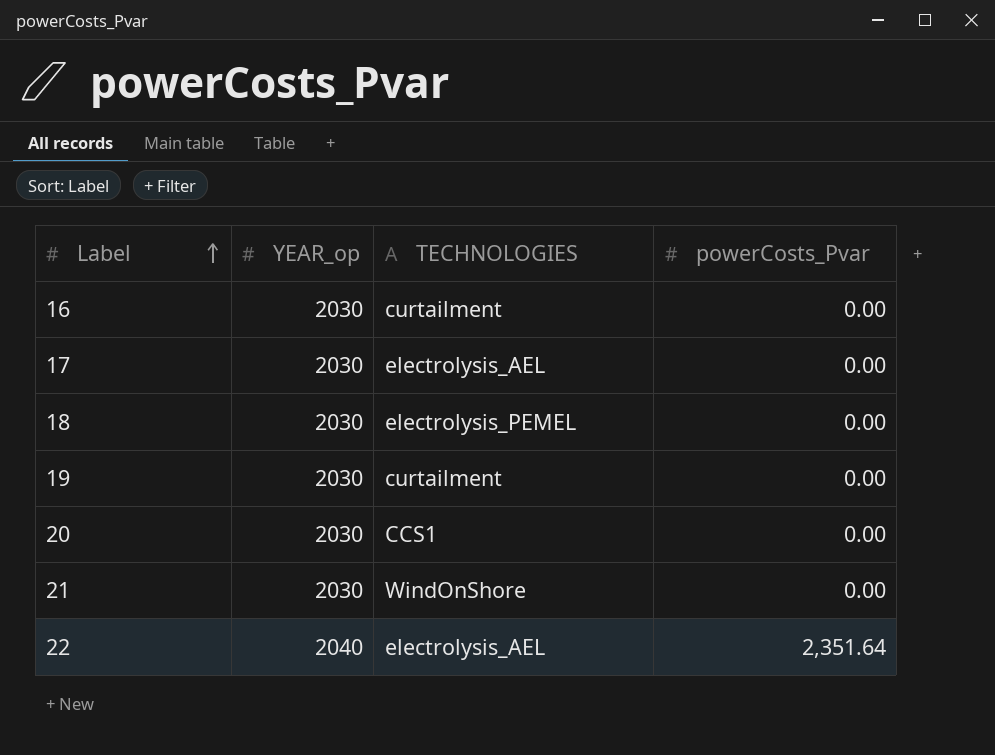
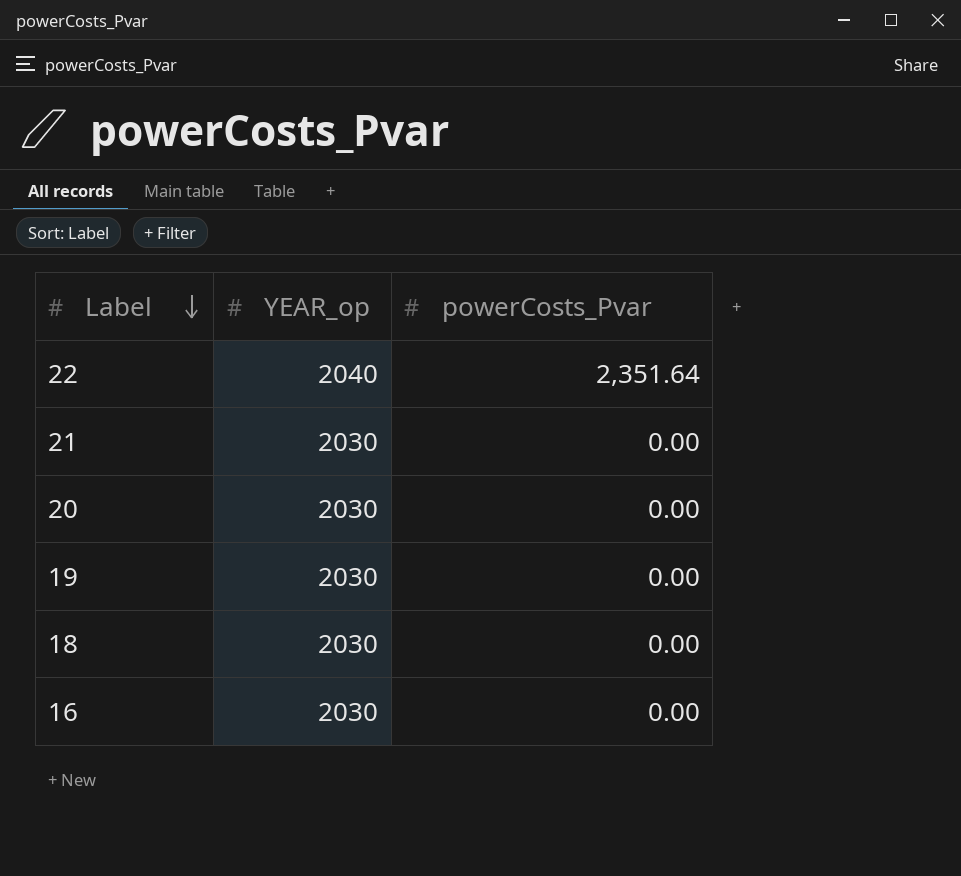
row order: Label ascending -> Label descending
column TECHNOLOGIES | position: 3 -> none
row 17: 2030 | electrolysis_AEL | 0.00 -> none

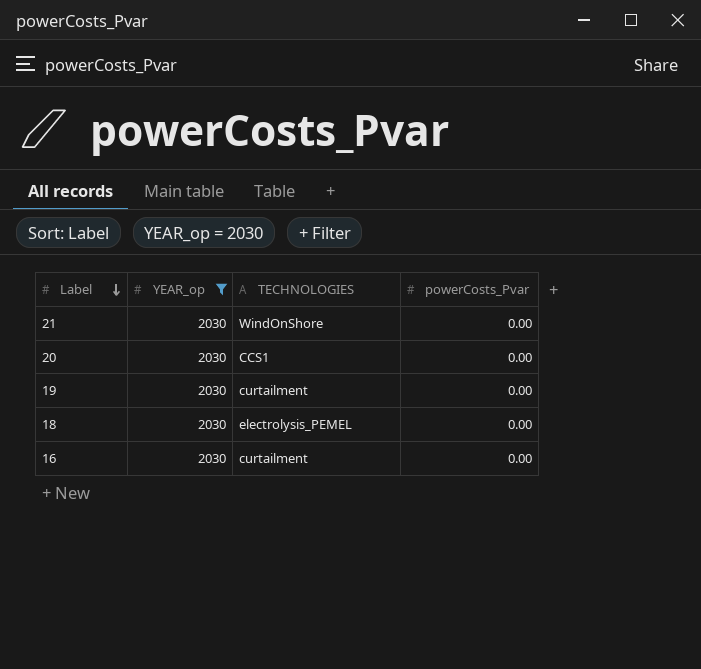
filter: none -> YEAR_op = 2030
column TECHNOLOGIES | position: none -> 3

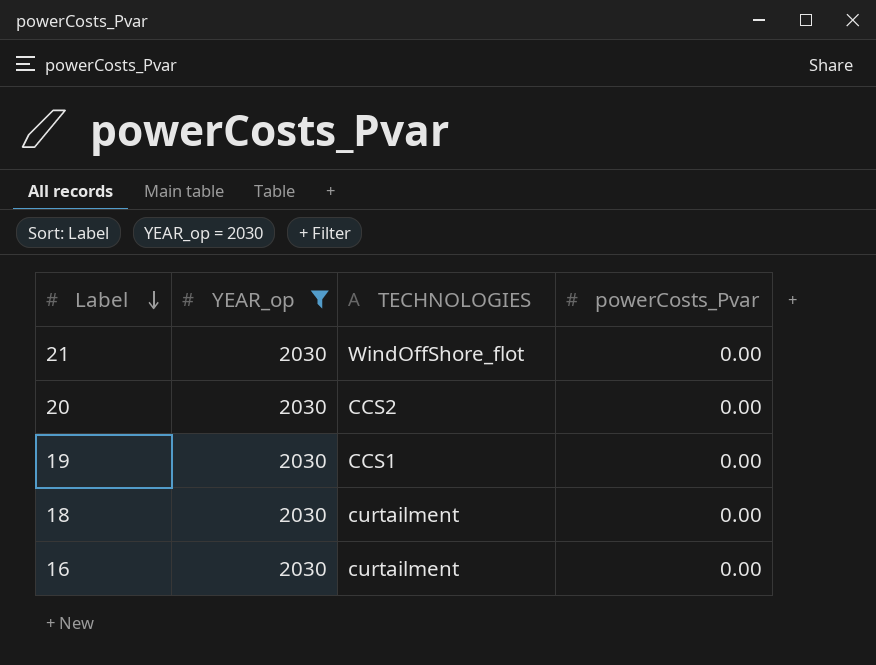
21 | TECHNOLOGIES: WindOnShore -> WindOffShore_flot
20 | TECHNOLOGIES: CCS1 -> CCS2
19 | TECHNOLOGIES: curtailment -> CCS1
18 | TECHNOLOGIES: electrolysis_PEMEL -> curtailment

